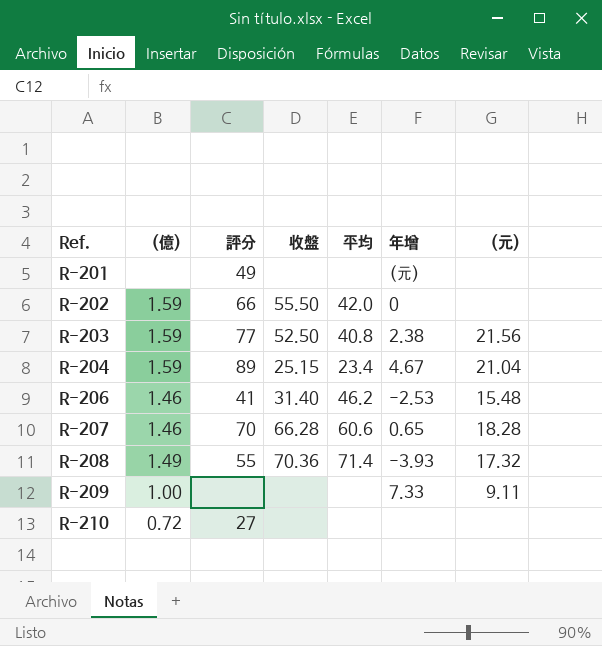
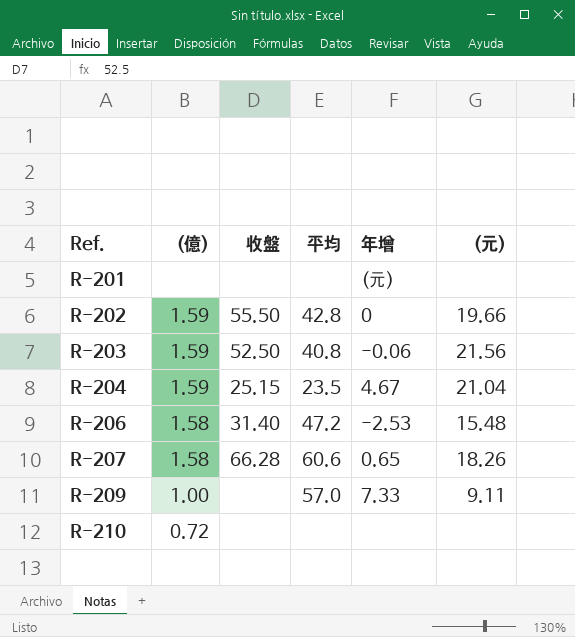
column 評分 | position: 3 -> none
row R-208: 1.49 | 55 | 70.36 | 71.4 | -3.93 | 17.32 -> none
R-202 | 平均: 42.0 -> 42.8
R-202 | (元): none -> 19.66
R-203 | 年增: 2.38 -> -0.06
R-204 | 平均: 23.4 -> 23.5
R-206 | (億): 1.46 -> 1.58
R-206 | 平均: 46.2 -> 47.2
R-207 | (億): 1.46 -> 1.58
R-207 | (元): 18.28 -> 18.26
R-209 | 平均: none -> 57.0

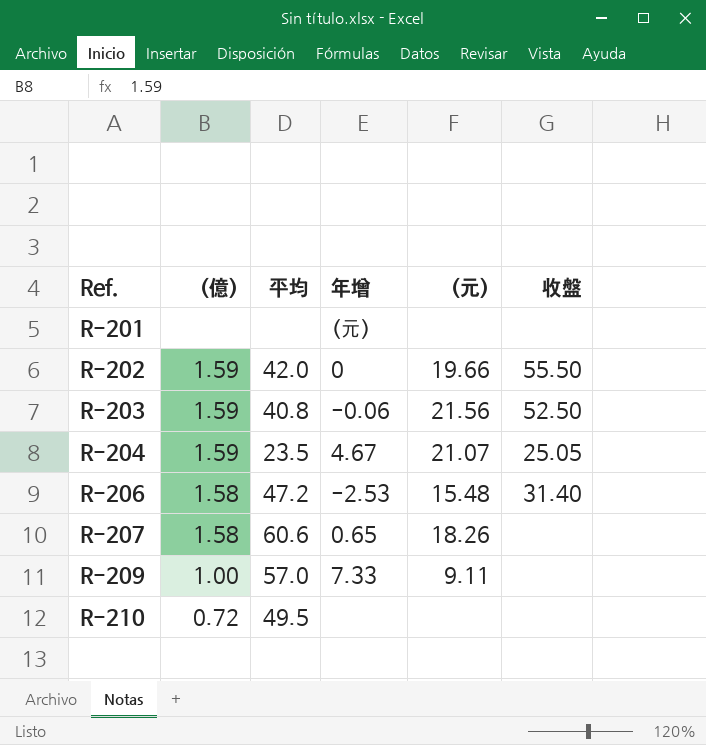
column 收盤 | position: 3 -> 6
R-202 | 平均: 42.8 -> 42.0
R-204 | (元): 21.04 -> 21.07
R-204 | 收盤: 25.15 -> 25.05
R-207 | 收盤: 66.28 -> none
R-210 | 平均: none -> 49.5

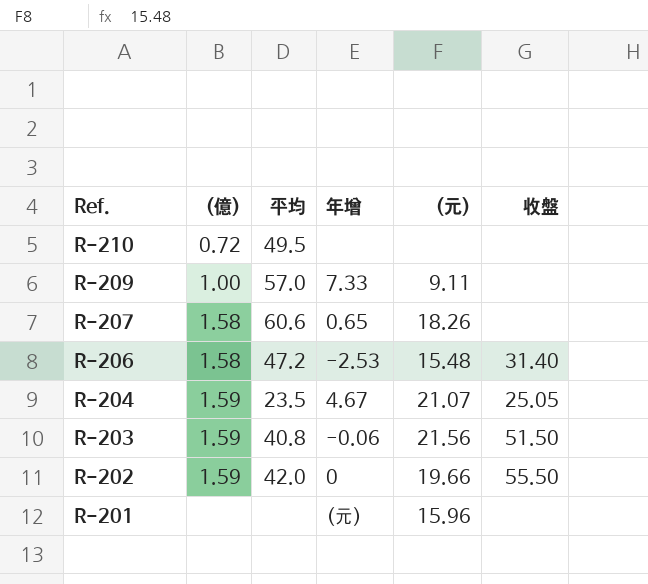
row order: Ref. ascending -> Ref. descending
R-203 | 收盤: 52.50 -> 51.50
R-201 | (元): none -> 15.96

